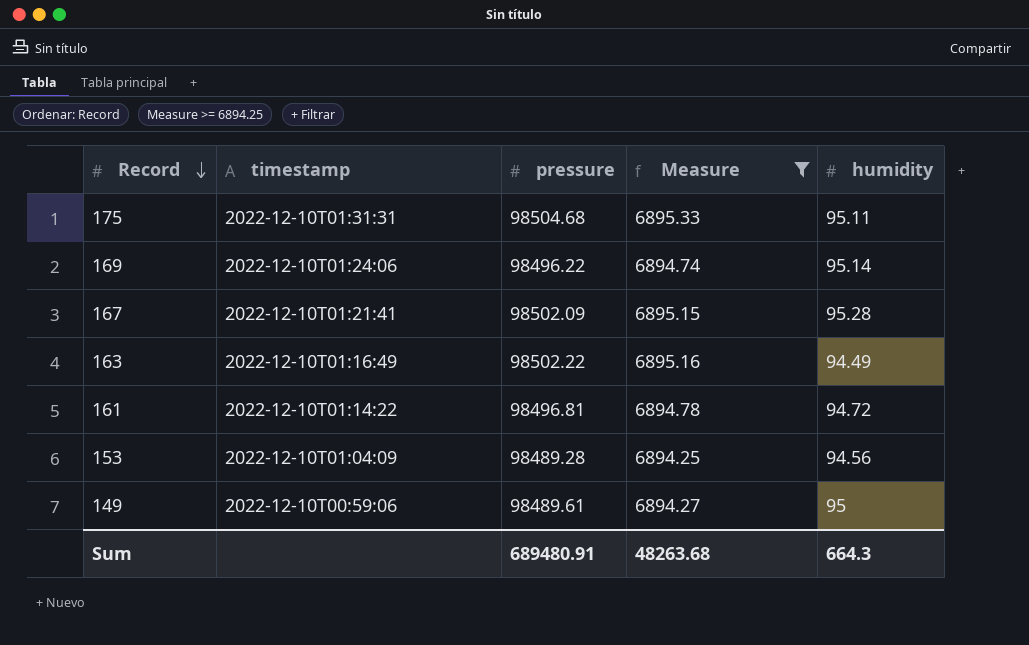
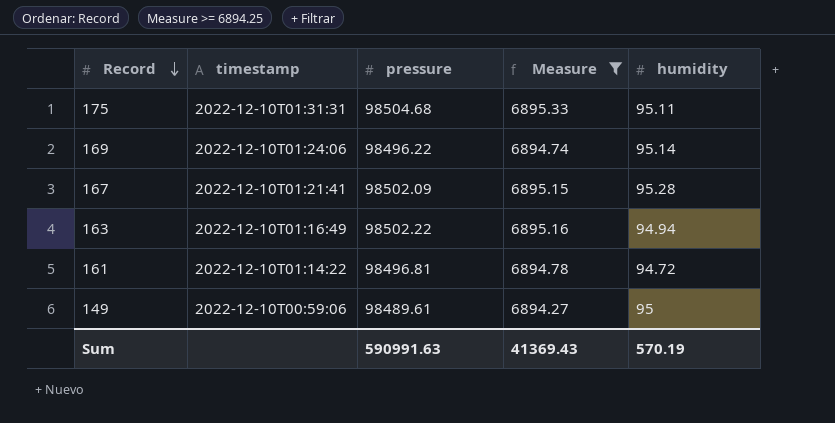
row 153: 2022-12-10T01:04:09 | 98489.28 | 6894.25 | 94.56 -> none
163 | humidity: 94.49 -> 94.94
Sum | pressure: 689480.91 -> 590991.63
Sum | Measure: 48263.68 -> 41369.43
Sum | humidity: 664.3 -> 570.19

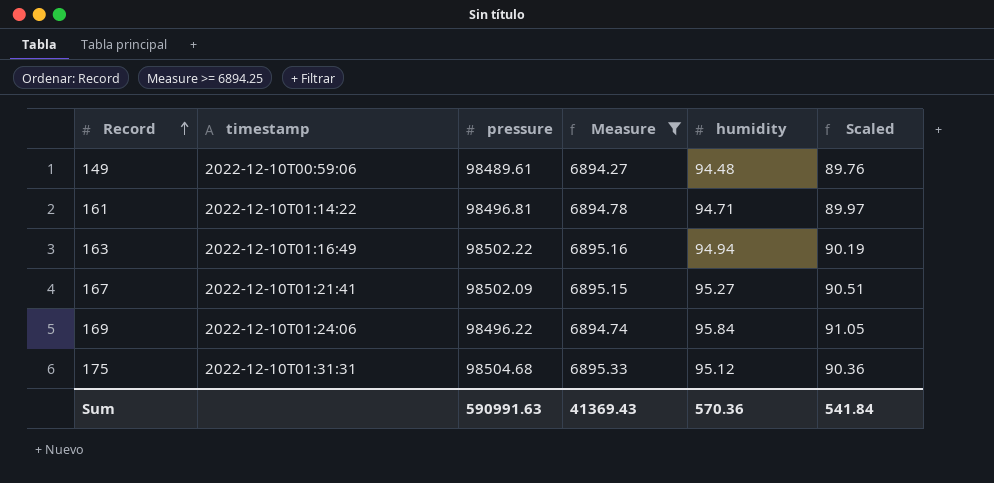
row order: Record descending -> Record ascending
column Scaled | formula: none -> [humidity] * 0.95
149 | humidity: 95 -> 94.48
161 | humidity: 94.72 -> 94.71
167 | humidity: 95.28 -> 95.27
169 | humidity: 95.14 -> 95.84
175 | humidity: 95.11 -> 95.12
Sum | humidity: 570.19 -> 570.36

